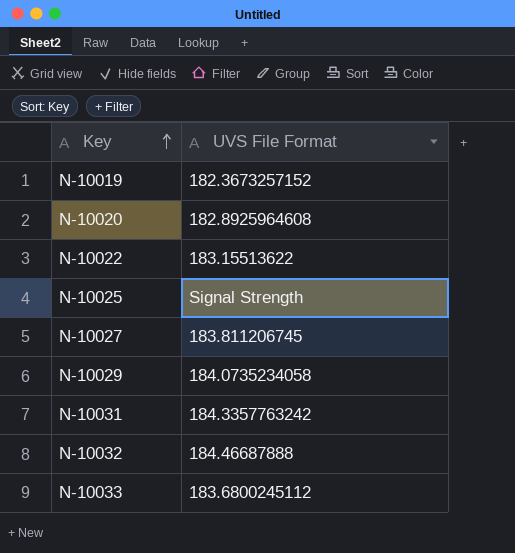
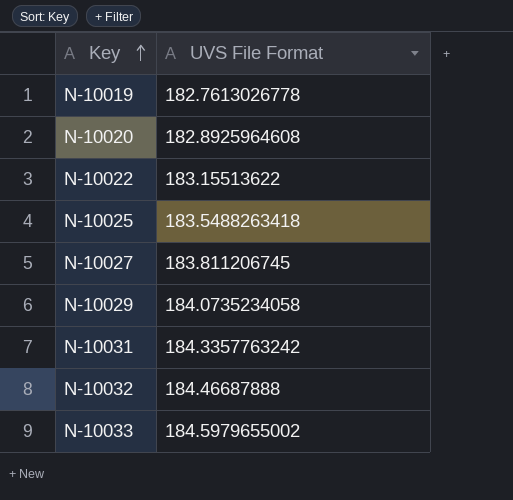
N-10019 | UVS File Format: 182.3673257152 -> 182.7613026778
N-10025 | UVS File Format: Signal Strength -> 183.5488263418
N-10033 | UVS File Format: 183.6800245112 -> 184.5979655002

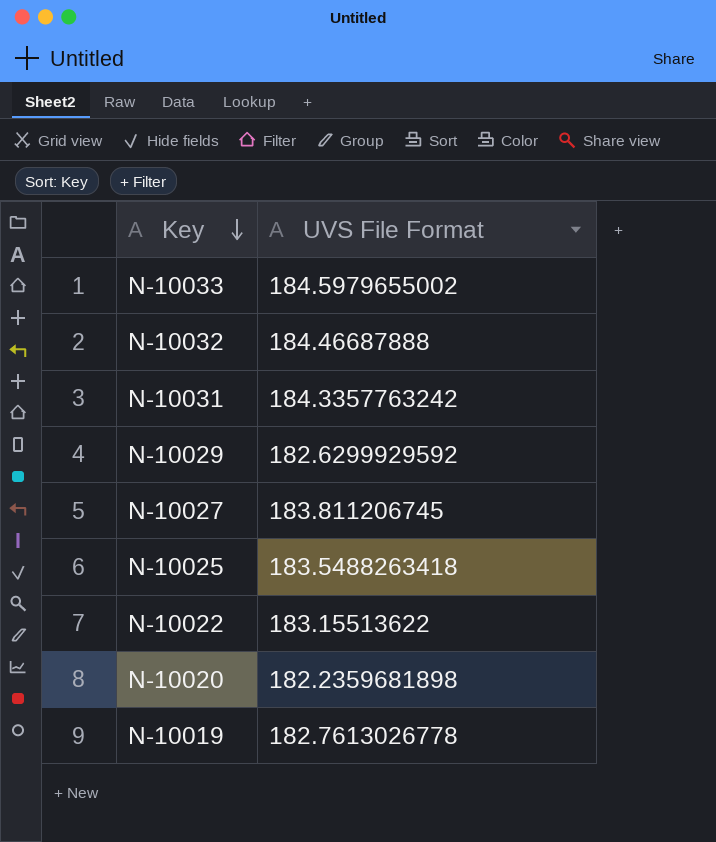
row order: Key ascending -> Key descending
N-10029 | UVS File Format: 184.0735234058 -> 182.6299929592
N-10020 | UVS File Format: 182.8925964608 -> 182.2359681898

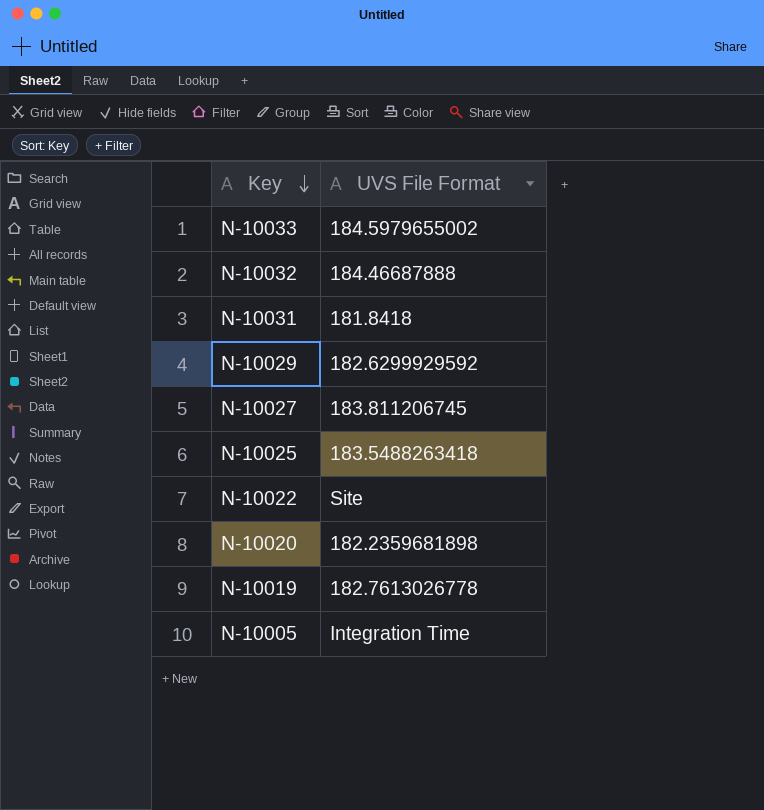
N-10031 | UVS File Format: 184.3357763242 -> 181.8418
N-10022 | UVS File Format: 183.15513622 -> Site
row N-10005: none -> Integration Time

